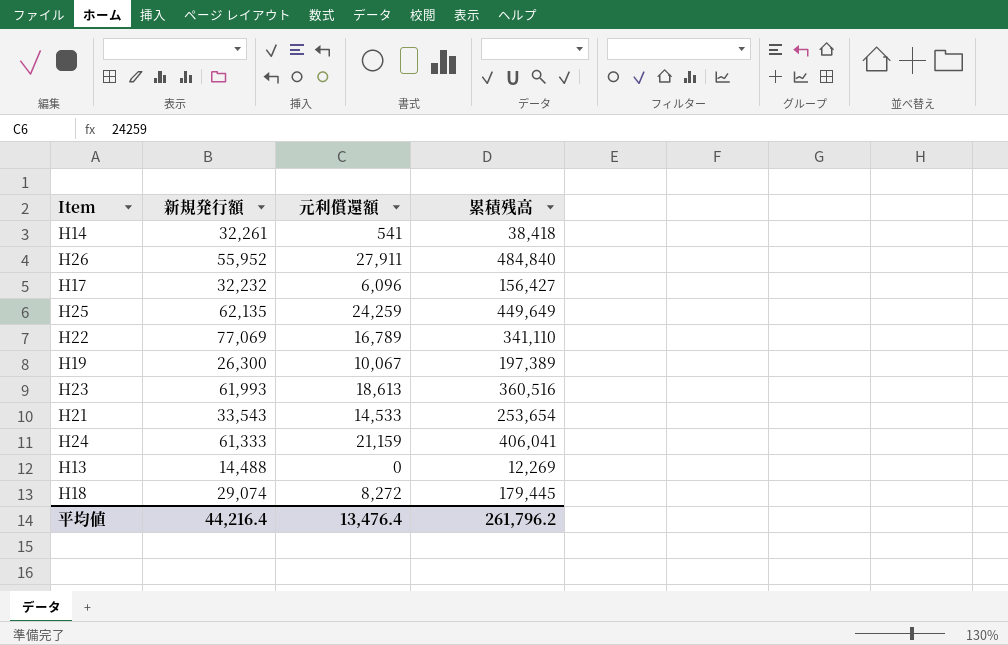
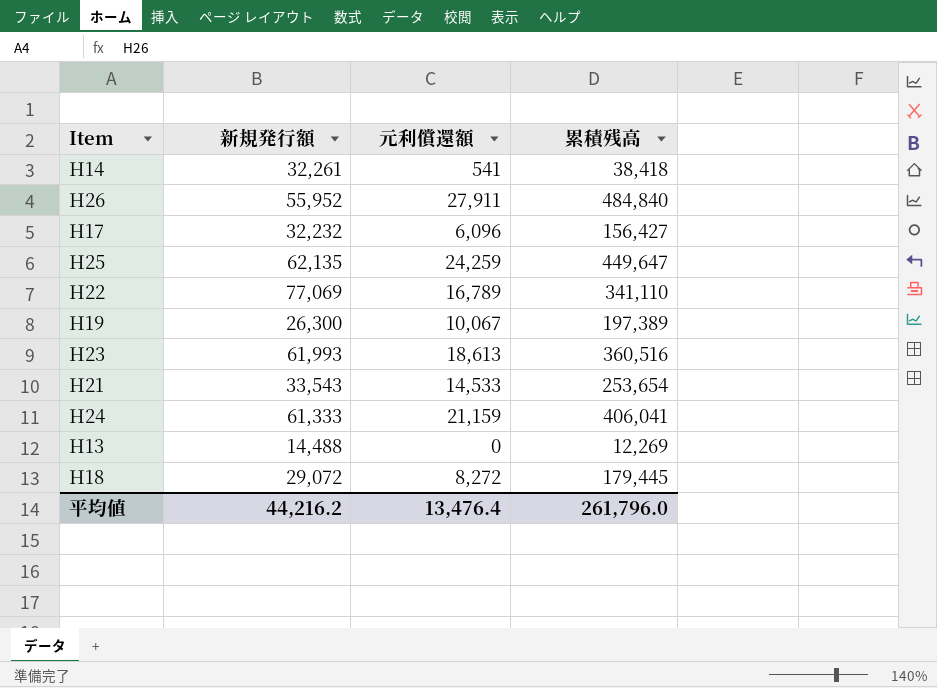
H25 | 累積残高: 449,649 -> 449,647
H18 | 新規発行額: 29,074 -> 29,072
平均値 | 新規発行額: 44,216.4 -> 44,216.2
平均値 | 累積残高: 261,796.2 -> 261,796.0

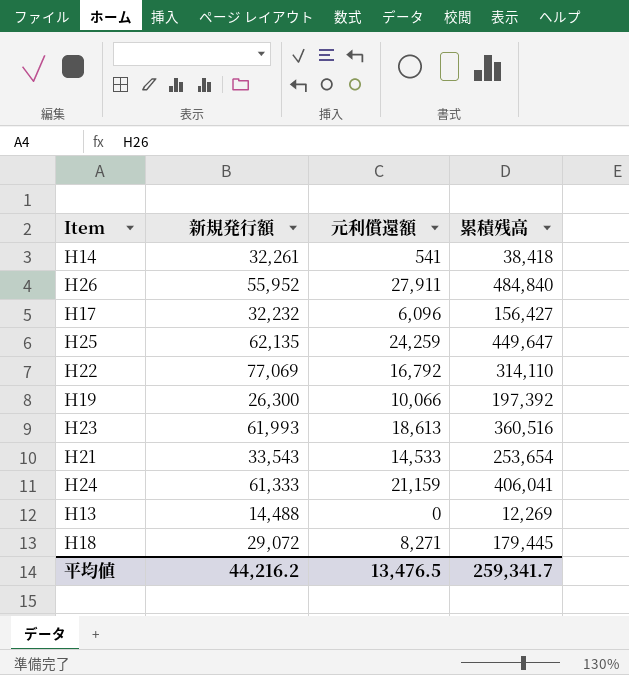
H22 | 元利償還額: 16,789 -> 16,792
H22 | 累積残高: 341,110 -> 314,110
H19 | 元利償還額: 10,067 -> 10,066
H19 | 累積残高: 197,389 -> 197,392
H18 | 元利償還額: 8,272 -> 8,271
平均値 | 元利償還額: 13,476.4 -> 13,476.5
平均値 | 累積残高: 261,796.0 -> 259,341.7

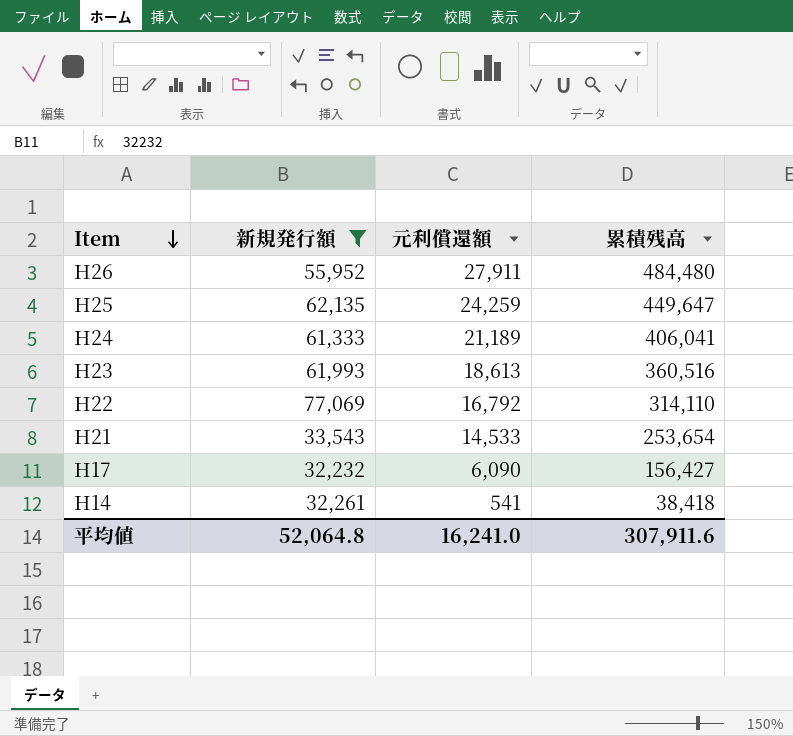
filter: none -> 新規発行額 >= 32,232
row order: none -> Item descending
H26 | 累積残高: 484,840 -> 484,480
H24 | 元利償還額: 21,159 -> 21,189
H17 | 元利償還額: 6,096 -> 6,090
平均値 | 新規発行額: 44,216.2 -> 52,064.8
平均値 | 元利償還額: 13,476.5 -> 16,241.0
平均値 | 累積残高: 259,341.7 -> 307,911.6

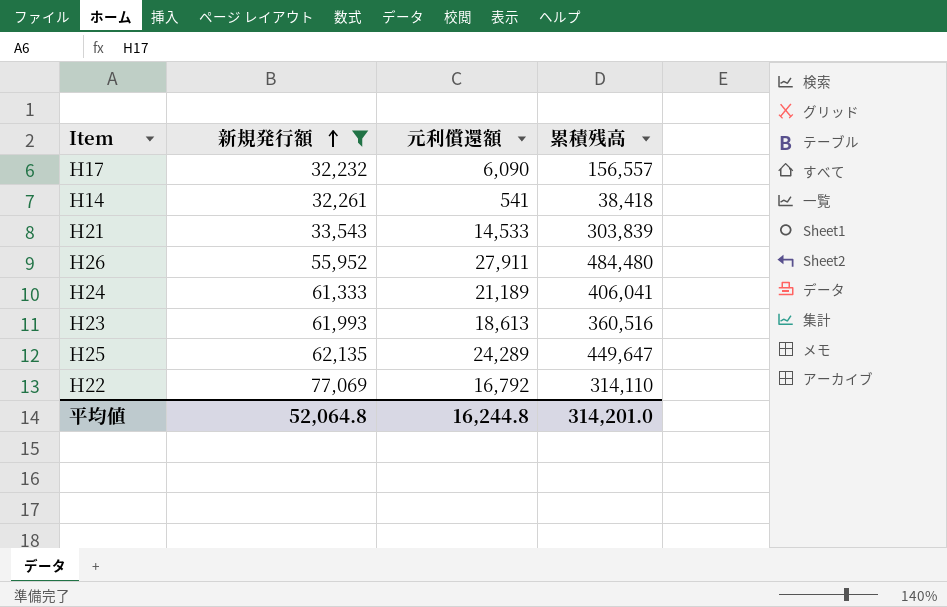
row order: Item descending -> 新規発行額 ascending
H17 | 累積残高: 156,427 -> 156,557
H21 | 累積残高: 253,654 -> 303,839
H25 | 元利償還額: 24,259 -> 24,289
平均値 | 元利償還額: 16,241.0 -> 16,244.8
平均値 | 累積残高: 307,911.6 -> 314,201.0

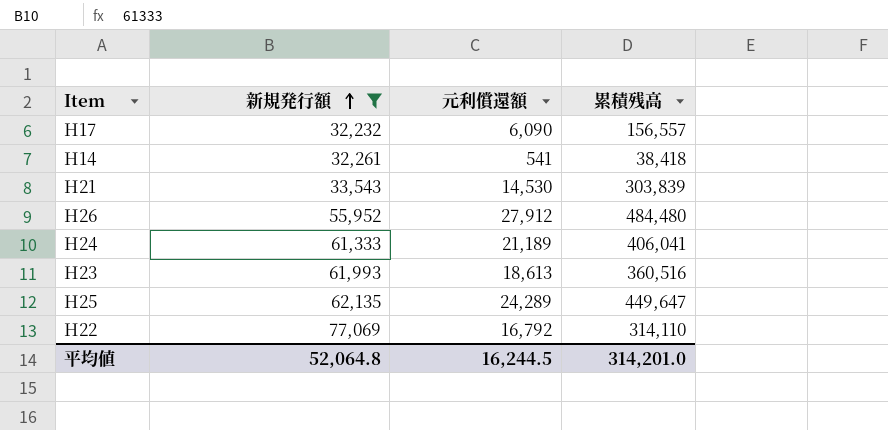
H21 | 元利償還額: 14,533 -> 14,530
H26 | 元利償還額: 27,911 -> 27,912
平均値 | 元利償還額: 16,244.8 -> 16,244.5

